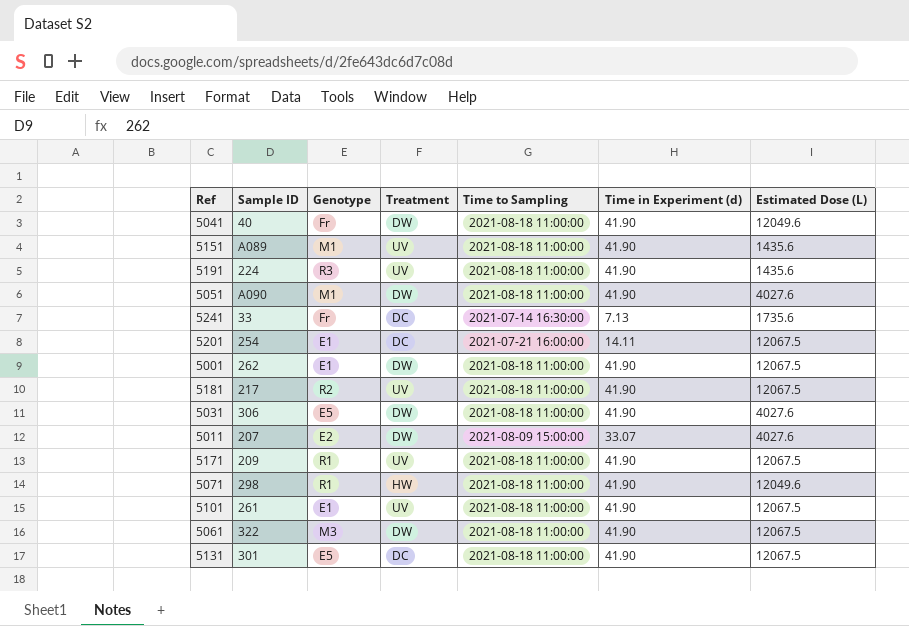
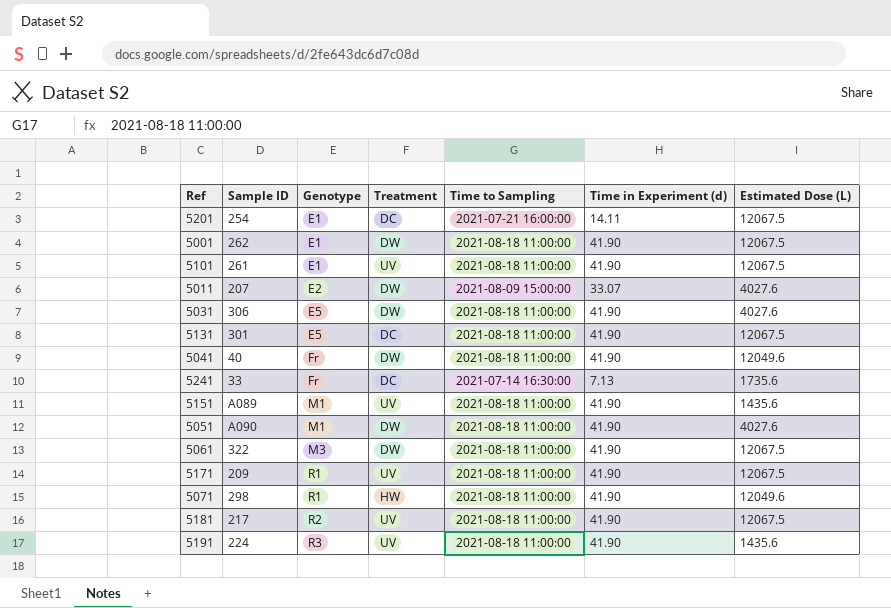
row order: none -> Genotype ascending

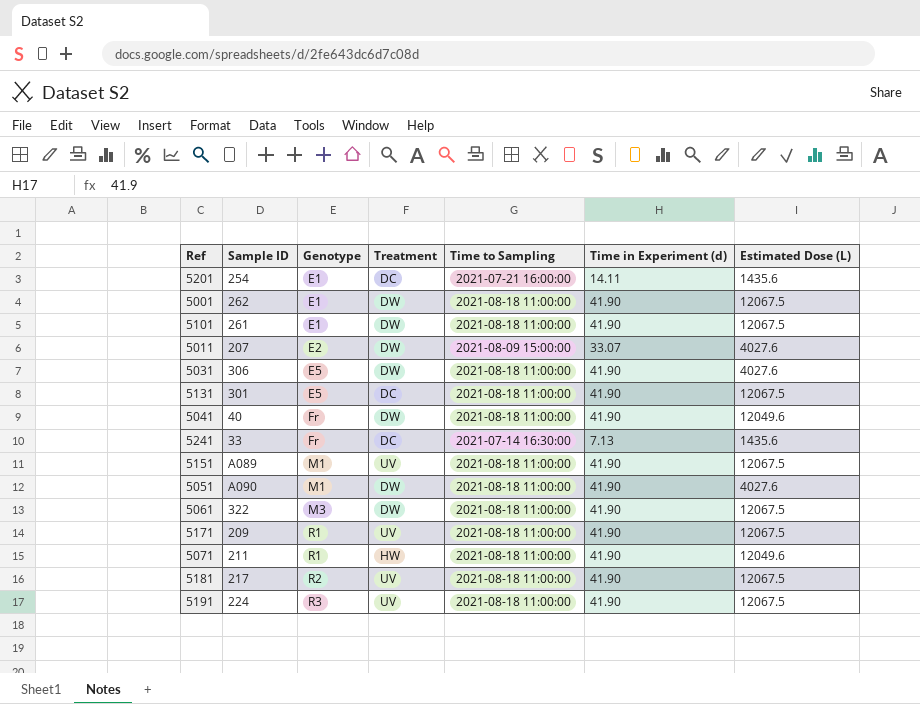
5201 | Estimated Dose (L): 12067.5 -> 1435.6
5101 | Treatment: UV -> DW
5241 | Estimated Dose (L): 1735.6 -> 1435.6
5151 | Estimated Dose (L): 1435.6 -> 12067.5
5071 | Sample ID: 298 -> 211
5191 | Estimated Dose (L): 1435.6 -> 12067.5

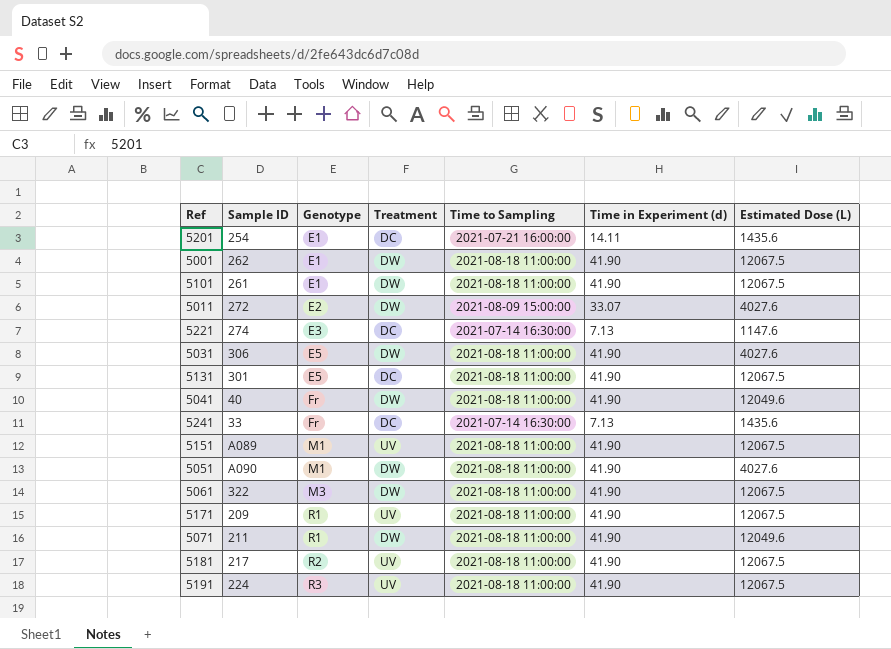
5011 | Sample ID: 207 -> 272
row 5221: none -> 274 | E3 | DC | 2021-07-14 16:30:00 | 7.13 | 1147.6
5071 | Treatment: HW -> DW

